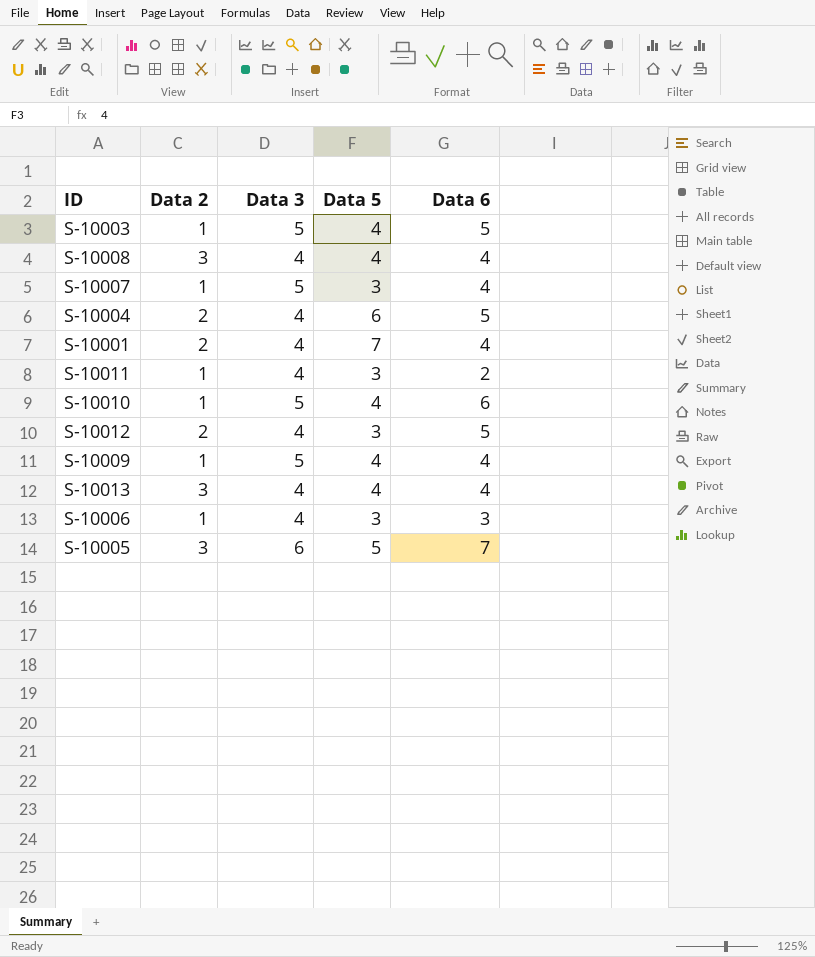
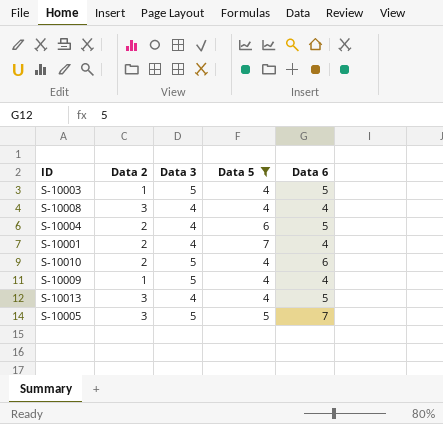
filter: none -> Data 5 != 3
S-10010 | Data 2: 1 -> 2
S-10013 | Data 6: 4 -> 5
S-10005 | Data 3: 6 -> 5

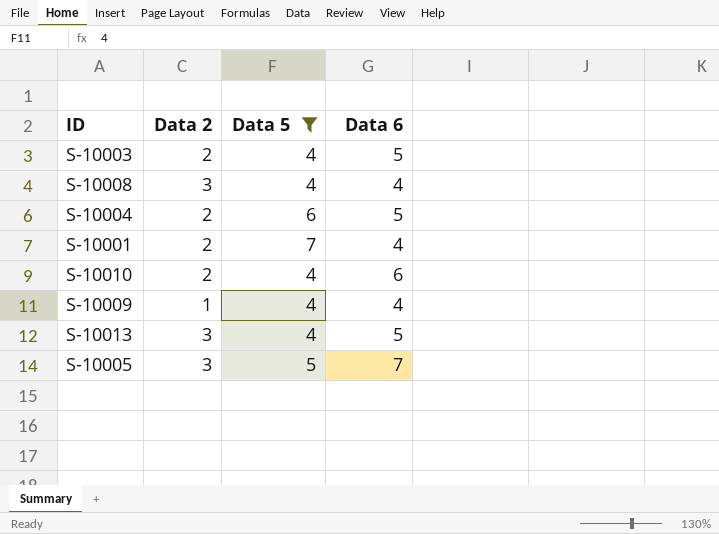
column Data 3 | position: 3 -> none
S-10003 | Data 2: 1 -> 2

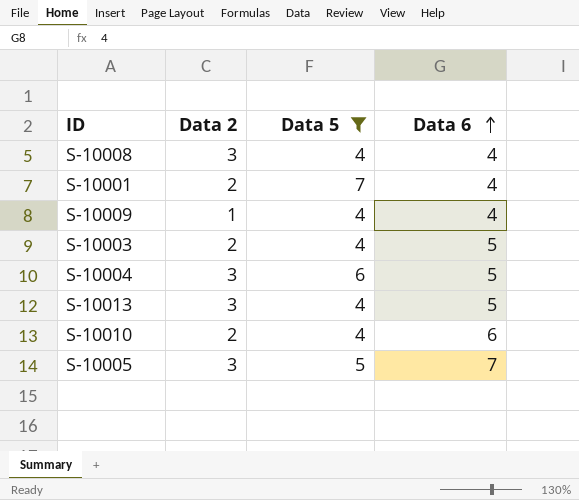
row order: none -> Data 6 ascending
S-10004 | Data 2: 2 -> 3

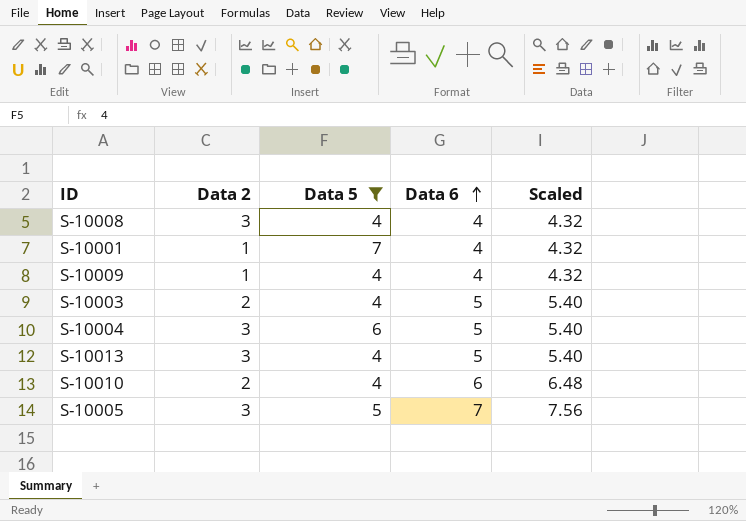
column Scaled | formula: none -> [Data 6] * 1.08
S-10001 | Data 2: 2 -> 1

